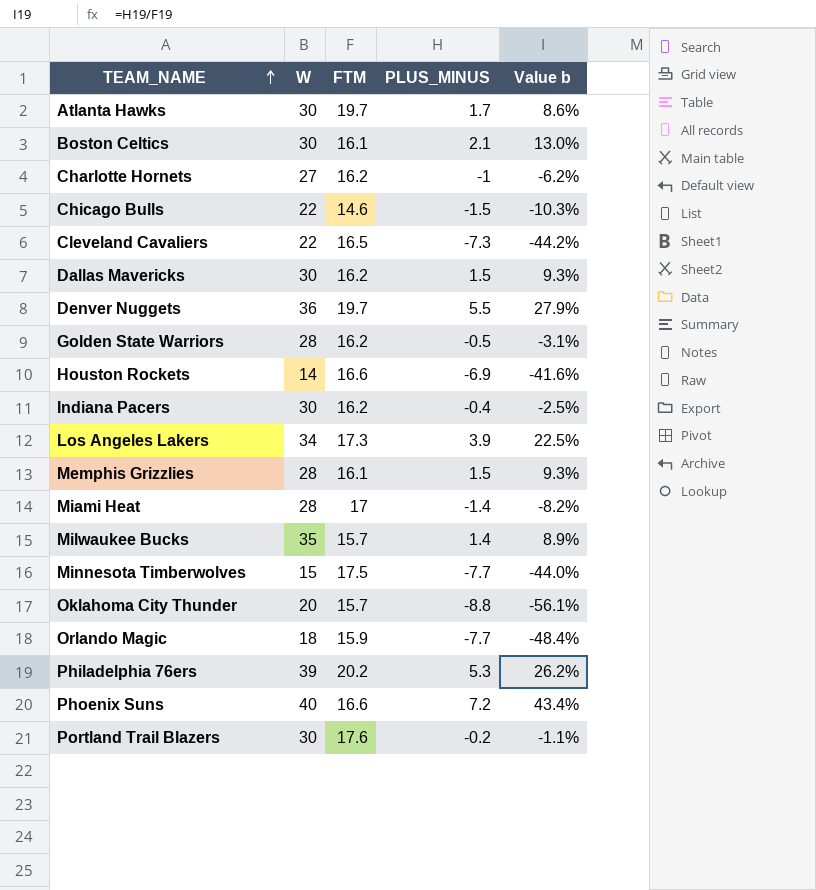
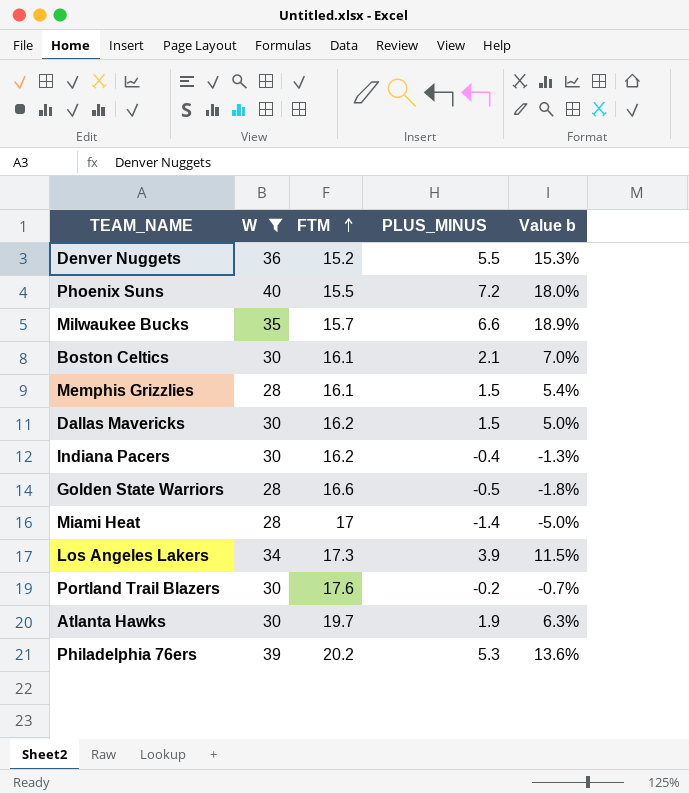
filter: none -> W >= 28
row order: TEAM_NAME ascending -> FTM ascending
column Value b | formula: [PLUS_MINUS] / [FTM] -> [PLUS_MINUS] / [W]
Denver Nuggets | FTM: 19.7 -> 15.2
Phoenix Suns | FTM: 16.6 -> 15.5
Milwaukee Bucks | PLUS_MINUS: 1.4 -> 6.6
Golden State Warriors | FTM: 16.2 -> 16.6
Atlanta Hawks | PLUS_MINUS: 1.7 -> 1.9

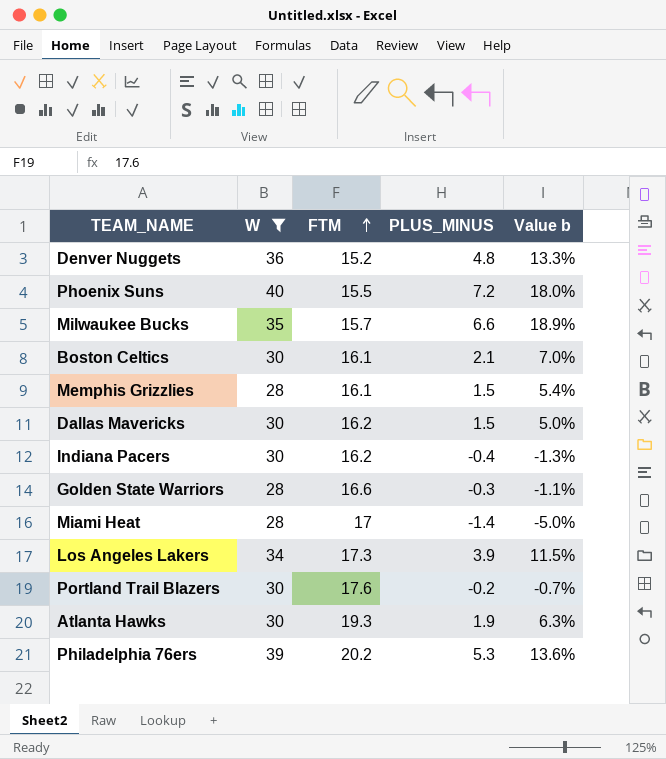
Denver Nuggets | PLUS_MINUS: 5.5 -> 4.8
Denver Nuggets | Value b: 15.3% -> 13.3%
Golden State Warriors | PLUS_MINUS: -0.5 -> -0.3
Golden State Warriors | Value b: -1.8% -> -1.1%
Atlanta Hawks | FTM: 19.7 -> 19.3

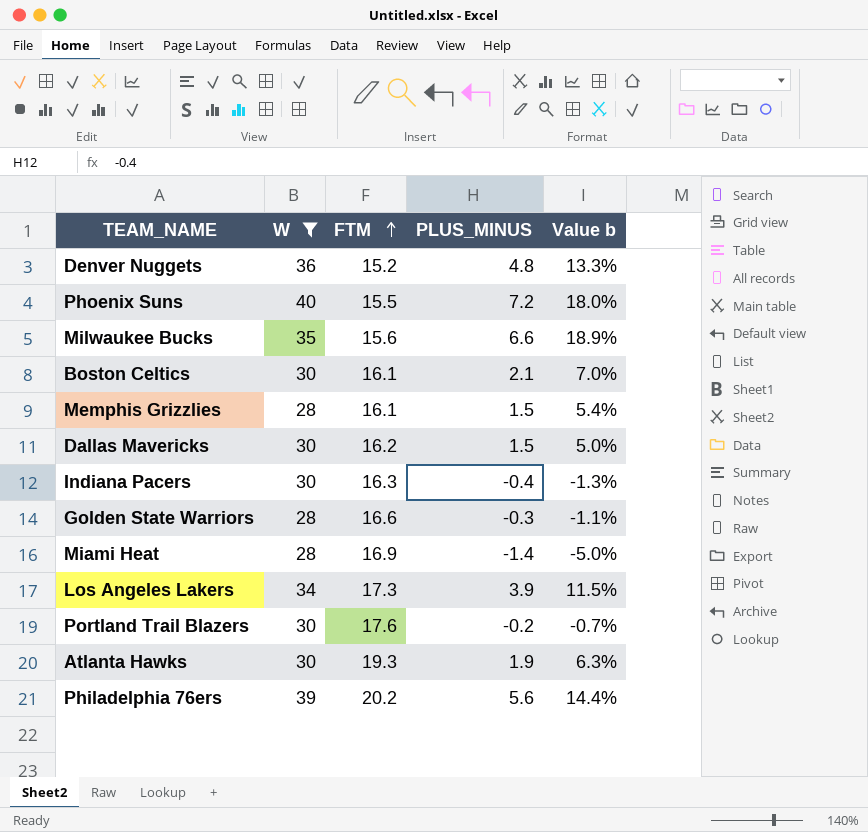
Milwaukee Bucks | FTM: 15.7 -> 15.6
Indiana Pacers | FTM: 16.2 -> 16.3
Miami Heat | FTM: 17 -> 16.9
Philadelphia 76ers | PLUS_MINUS: 5.3 -> 5.6
Philadelphia 76ers | Value b: 13.6% -> 14.4%

